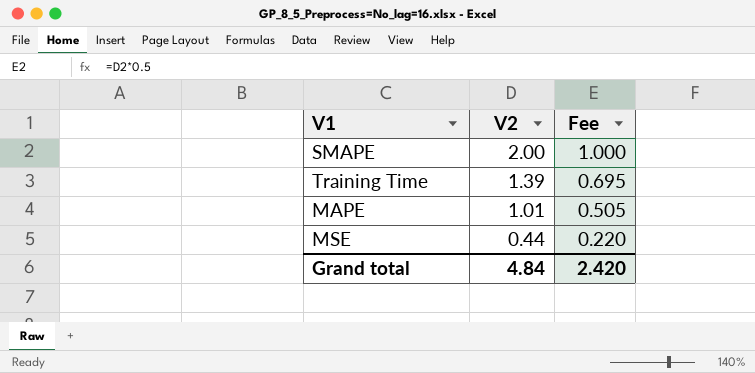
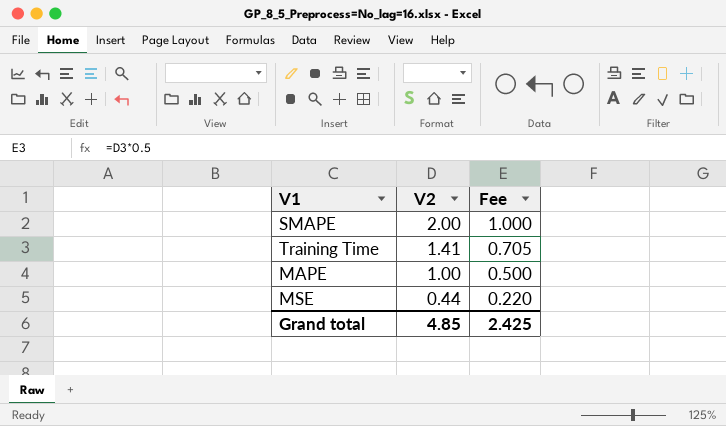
Training Time | V2: 1.39 -> 1.41
Training Time | Fee: 0.695 -> 0.705
MAPE | V2: 1.01 -> 1.00
MAPE | Fee: 0.505 -> 0.500
Grand total | V2: 4.84 -> 4.85
Grand total | Fee: 2.420 -> 2.425

